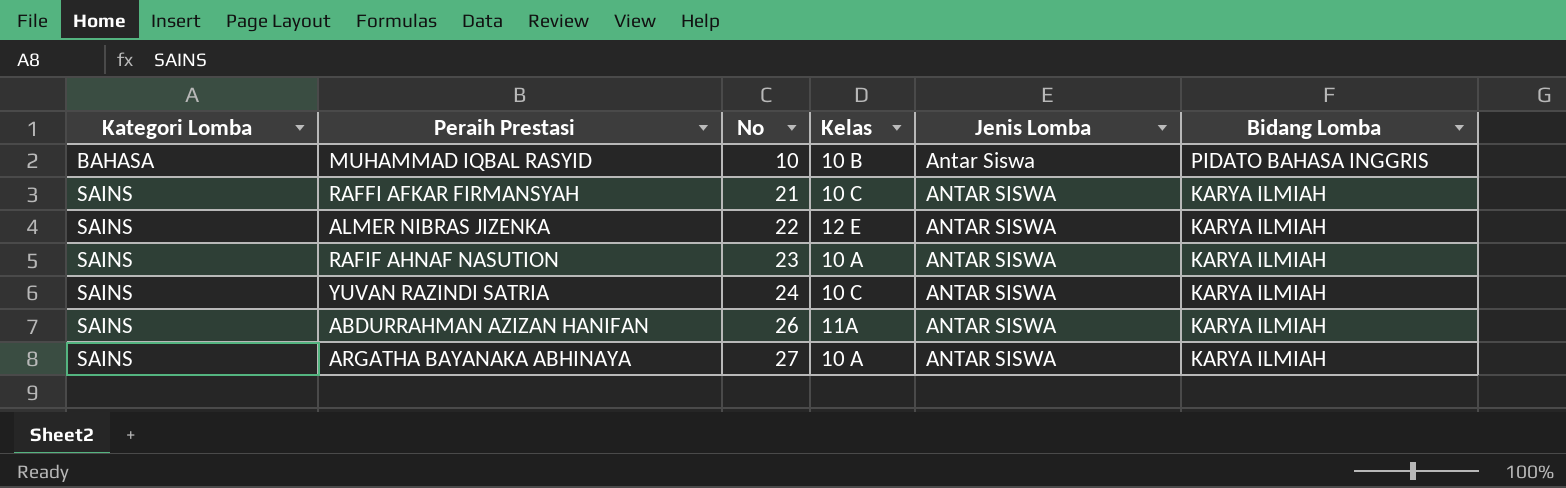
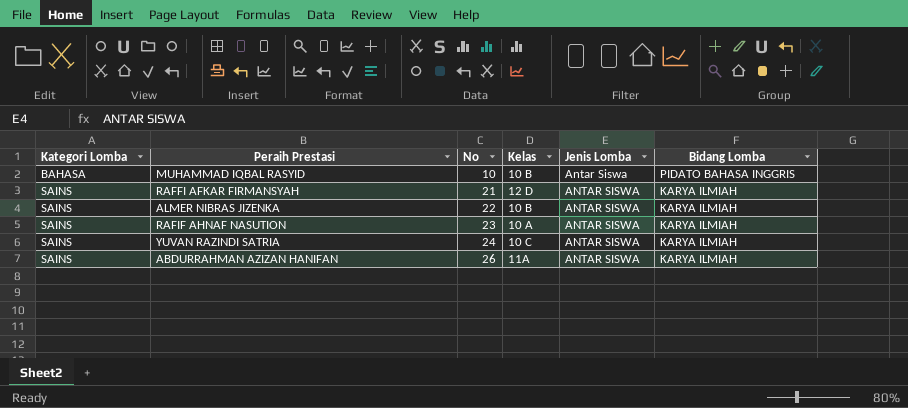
row ARGATHA BAYANAKA ABHINAYA: SAINS | 27 | 10 A | ANTAR SISWA | KARYA ILMIAH -> none
RAFFI AFKAR FIRMANSYAH | Kelas: 10 C -> 12 D
ALMER NIBRAS JIZENKA | Kelas: 12 E -> 10 B

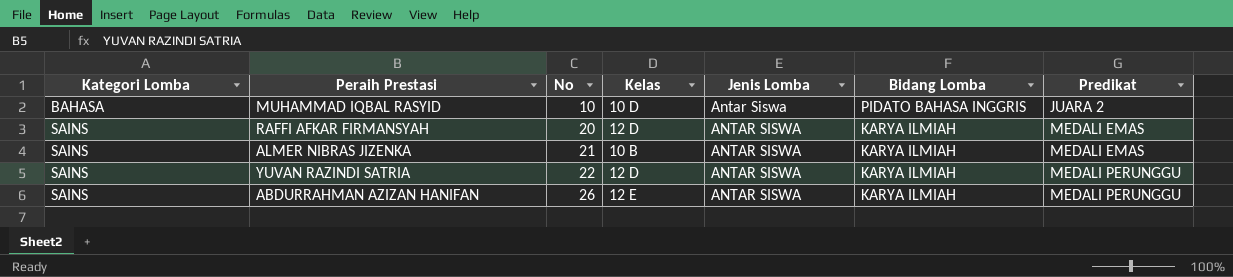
column Predikat | position: none -> 7
row RAFIF AHNAF NASUTION: SAINS | 23 | 10 A | ANTAR SISWA | KARYA ILMIAH -> none
MUHAMMAD IQBAL RASYID | Kelas: 10 B -> 10 D
RAFFI AFKAR FIRMANSYAH | No: 21 -> 20
ALMER NIBRAS JIZENKA | No: 22 -> 21
YUVAN RAZINDI SATRIA | No: 24 -> 22
YUVAN RAZINDI SATRIA | Kelas: 10 C -> 12 D
ABDURRAHMAN AZIZAN HANIFAN | Kelas: 11A -> 12 E

